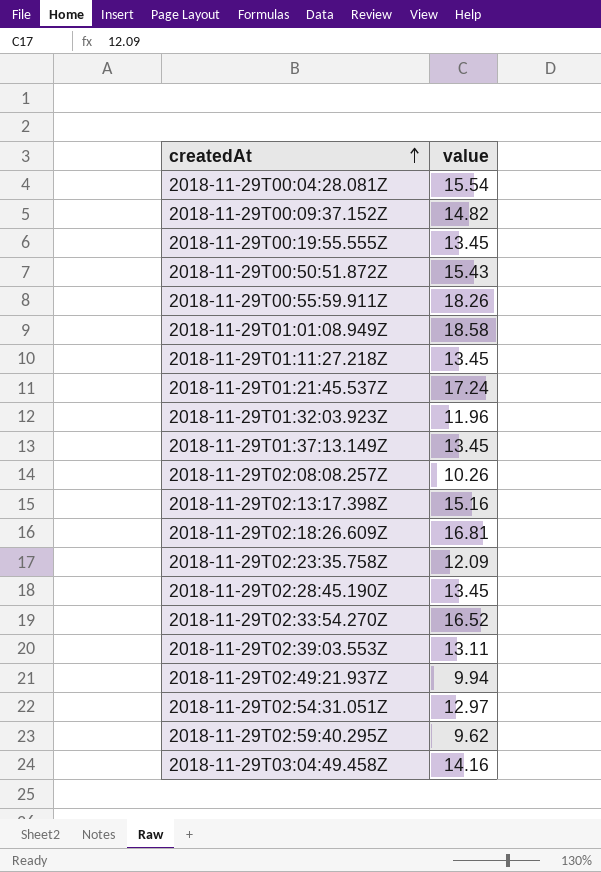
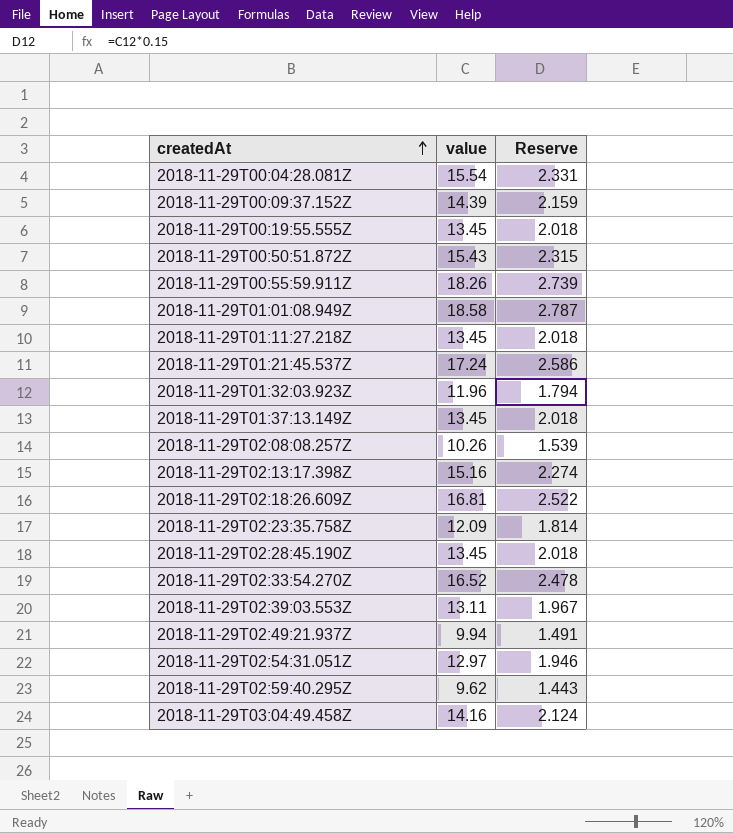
column Reserve | formula: none -> [value] * 0.15
2018-11-29T00:09:37.152Z | value: 14.82 -> 14.39

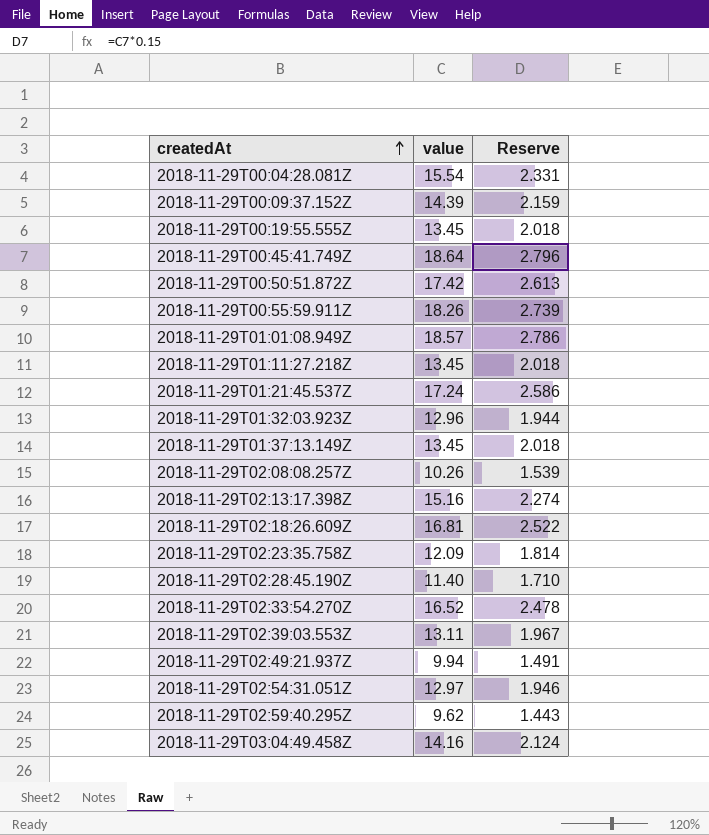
row 2018-11-29T00:45:41.749Z: none -> 18.64 | 2.796
2018-11-29T00:50:51.872Z | value: 15.43 -> 17.42
2018-11-29T00:50:51.872Z | Reserve: 2.315 -> 2.613
2018-11-29T01:01:08.949Z | value: 18.58 -> 18.57
2018-11-29T01:01:08.949Z | Reserve: 2.787 -> 2.786
2018-11-29T01:32:03.923Z | value: 11.96 -> 12.96
2018-11-29T01:32:03.923Z | Reserve: 1.794 -> 1.944
2018-11-29T02:28:45.190Z | value: 13.45 -> 11.40
2018-11-29T02:28:45.190Z | Reserve: 2.018 -> 1.710

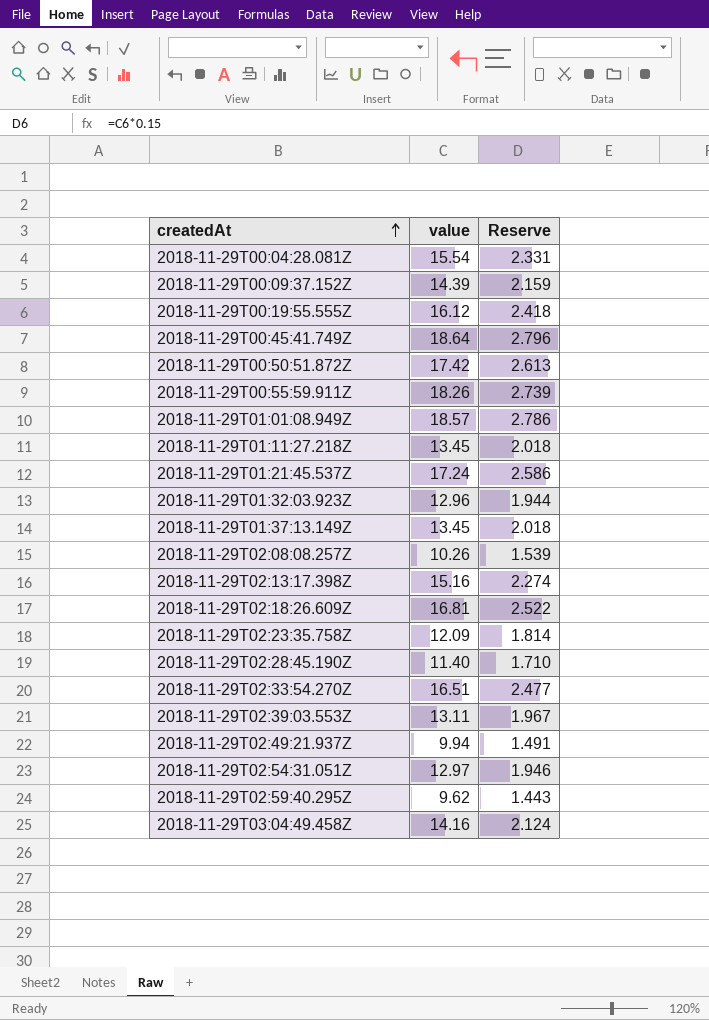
2018-11-29T00:19:55.555Z | value: 13.45 -> 16.12
2018-11-29T00:19:55.555Z | Reserve: 2.018 -> 2.418
2018-11-29T02:33:54.270Z | value: 16.52 -> 16.51
2018-11-29T02:33:54.270Z | Reserve: 2.478 -> 2.477

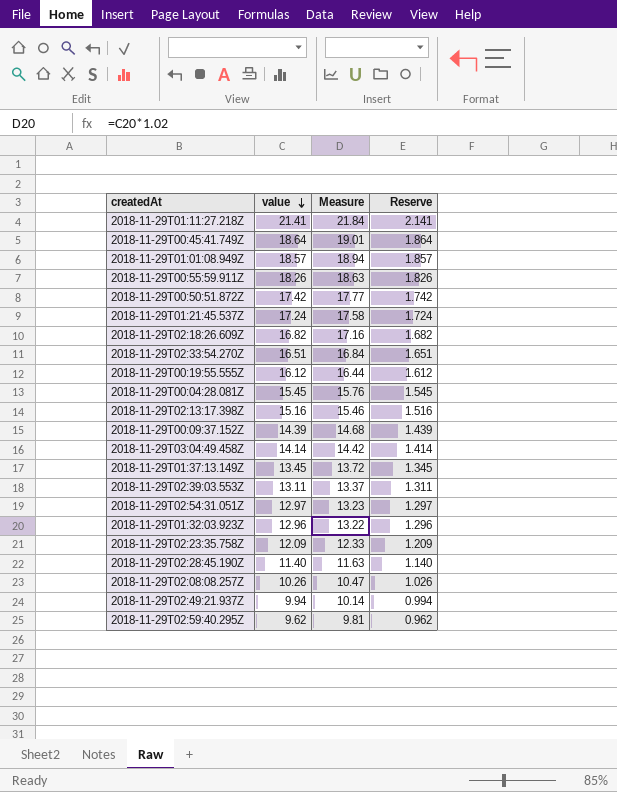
row order: createdAt ascending -> value descending
column Measure | formula: none -> [value] * 1.02
column Reserve | formula: [value] * 0.15 -> [value] * 0.1
2018-11-29T01:11:27.218Z | value: 13.45 -> 21.41
2018-11-29T02:18:26.609Z | value: 16.81 -> 16.82
2018-11-29T00:04:28.081Z | value: 15.54 -> 15.45
2018-11-29T03:04:49.458Z | value: 14.16 -> 14.14

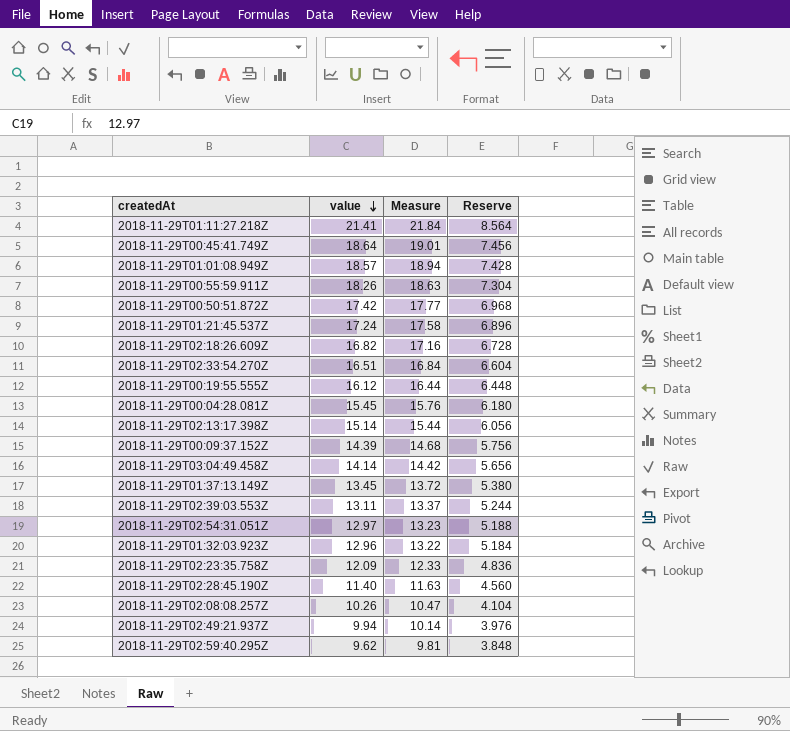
column Reserve | formula: [value] * 0.1 -> [value] * 0.4
2018-11-29T02:13:17.398Z | value: 15.16 -> 15.14
2018-11-29T02:13:17.398Z | Measure: 15.46 -> 15.44

